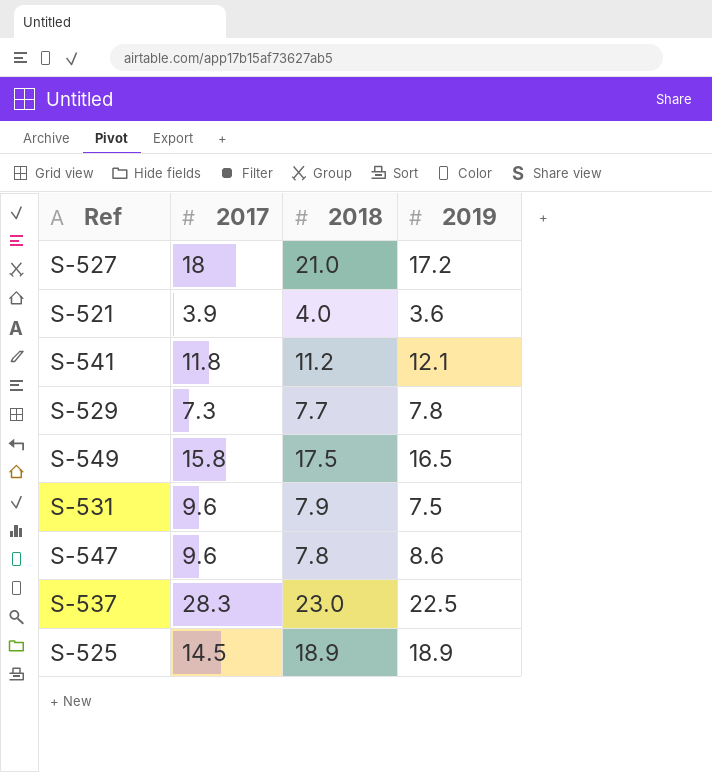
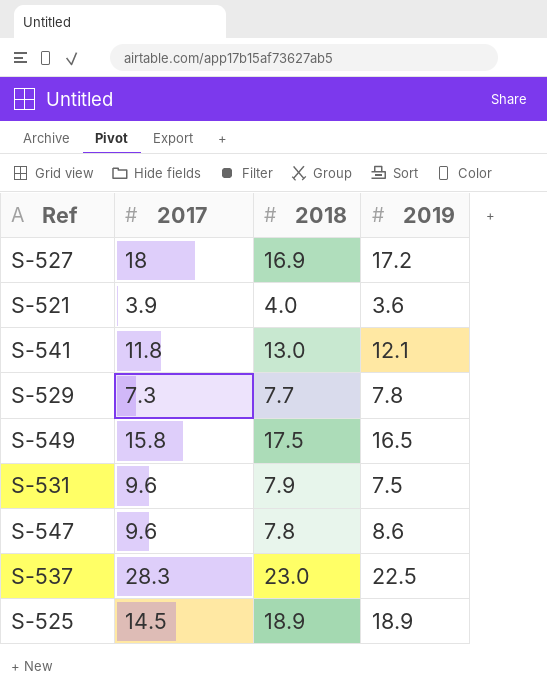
S-527 | 2018: 21.0 -> 16.9
S-541 | 2018: 11.2 -> 13.0

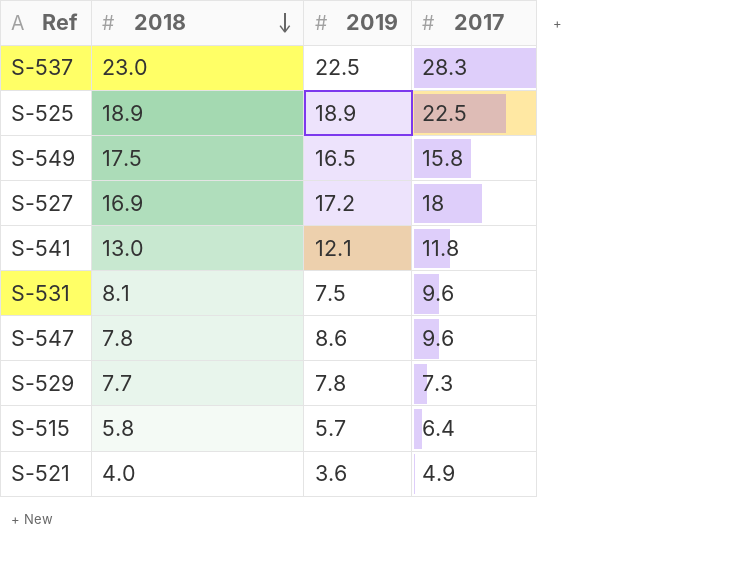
row order: none -> 2018 descending
column 2017 | position: 2 -> 4
S-525 | 2017: 14.5 -> 22.5
S-531 | 2018: 7.9 -> 8.1
row S-515: none -> 5.8 | 5.7 | 6.4
S-521 | 2017: 3.9 -> 4.9

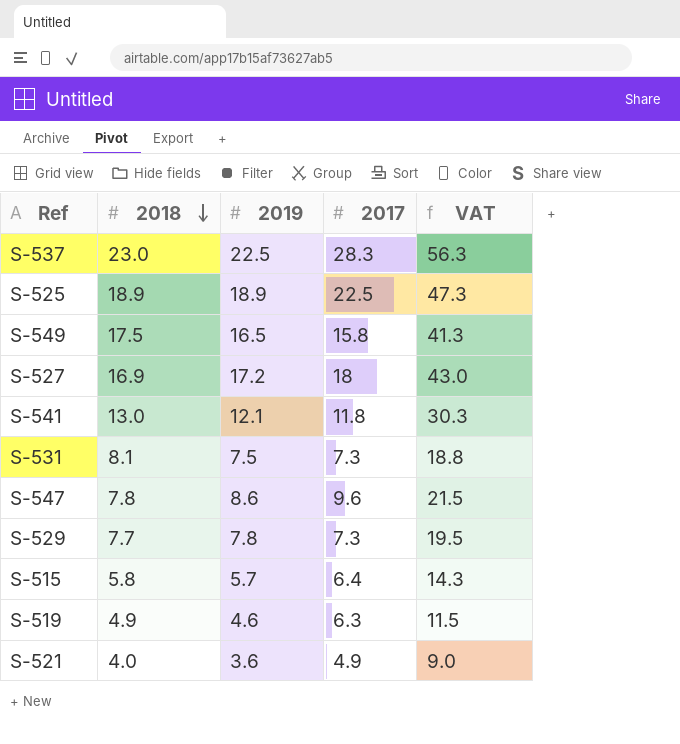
column VAT | formula: none -> [2019] * 2.5
S-531 | 2017: 9.6 -> 7.3
row S-519: none -> 4.9 | 4.6 | 6.3 | 11.5

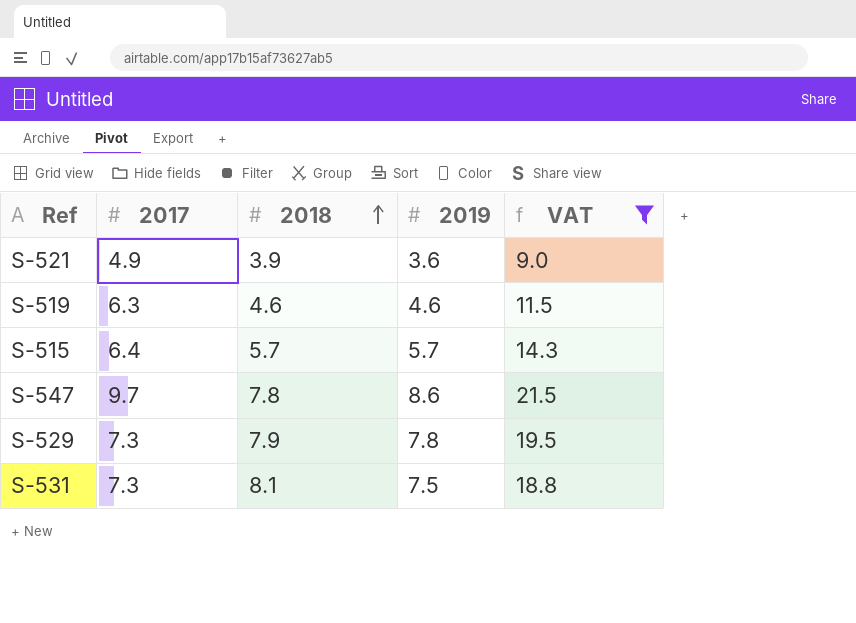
filter: none -> VAT <= 21.5
row order: 2018 descending -> 2018 ascending
column 2017 | position: 4 -> 2
S-521 | 2018: 4.0 -> 3.9
S-519 | 2018: 4.9 -> 4.6
S-515 | 2018: 5.8 -> 5.7
S-547 | 2017: 9.6 -> 9.7
S-529 | 2018: 7.7 -> 7.9

